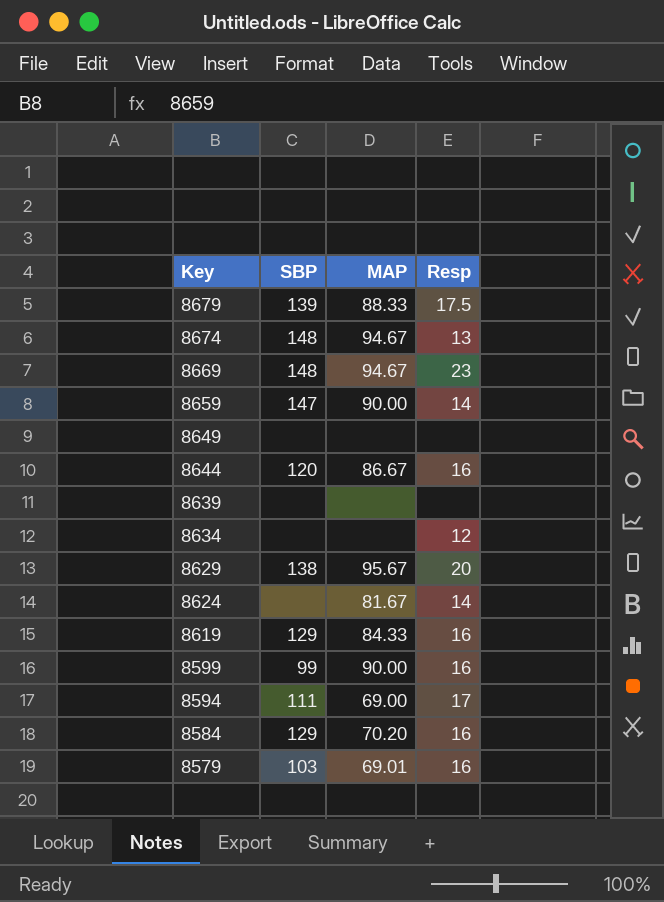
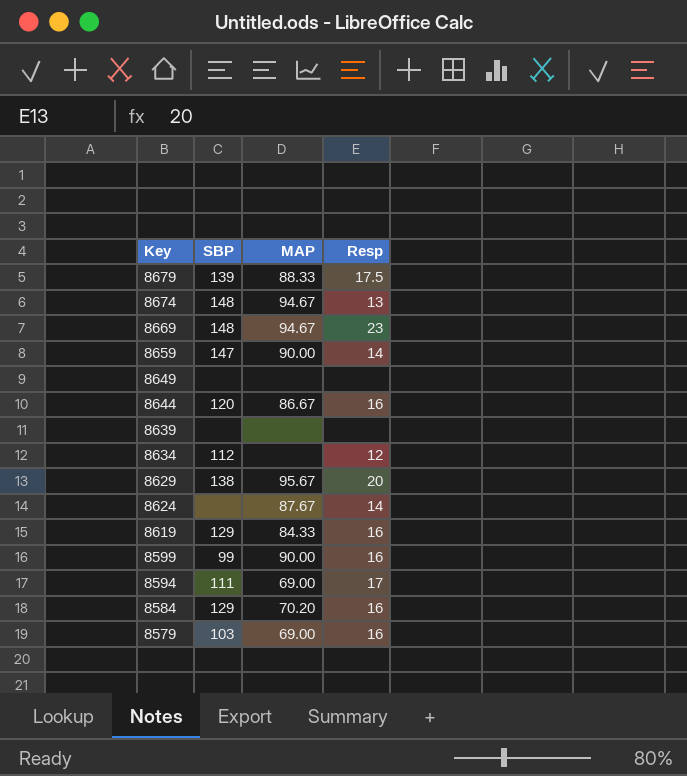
8634 | SBP: none -> 112
8624 | MAP: 81.67 -> 87.67
8579 | MAP: 69.01 -> 69.00

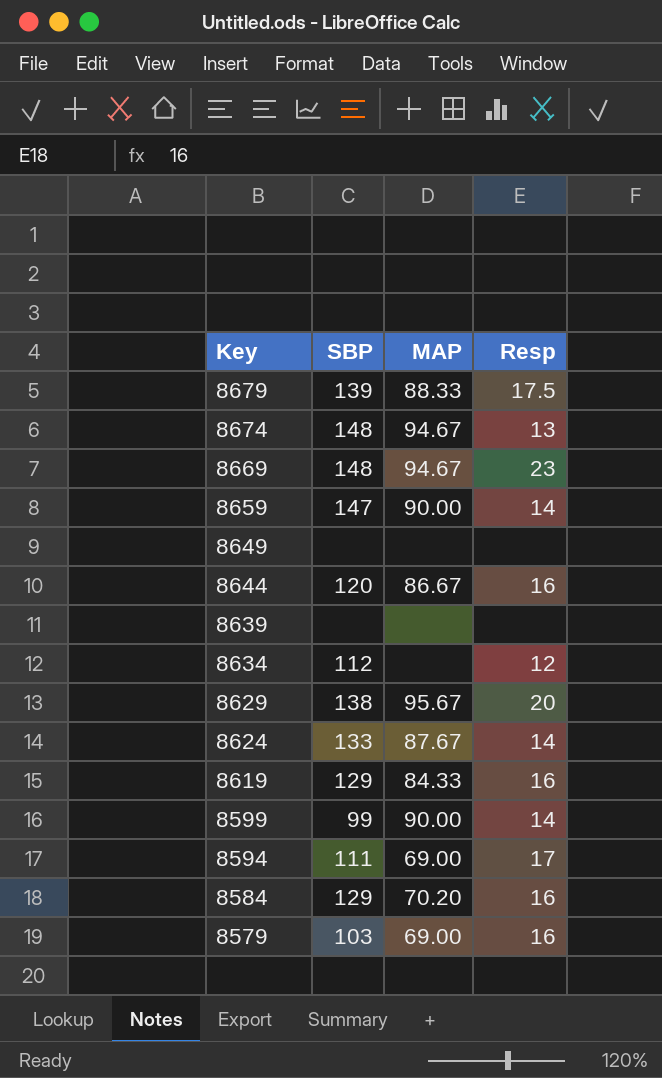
8624 | SBP: none -> 133
8599 | Resp: 16 -> 14

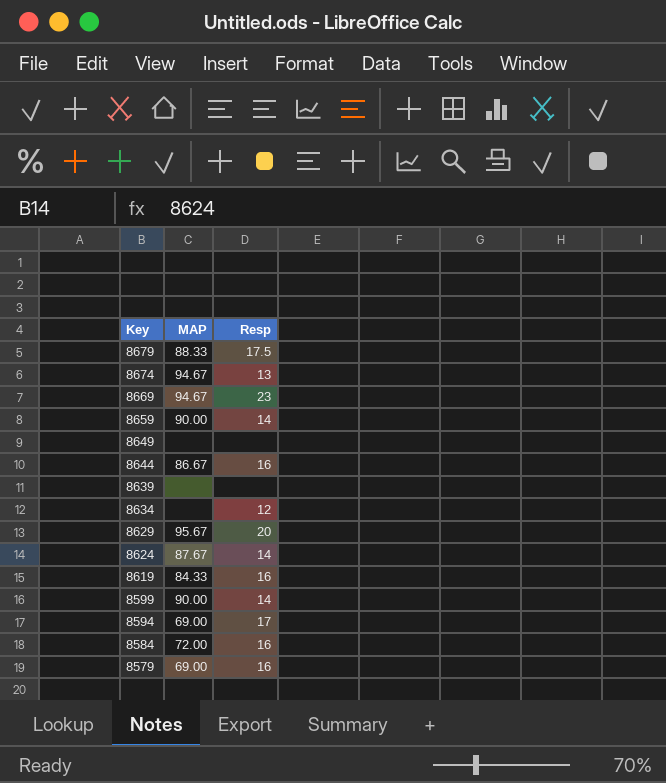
column SBP | position: 2 -> none
8584 | MAP: 70.20 -> 72.00

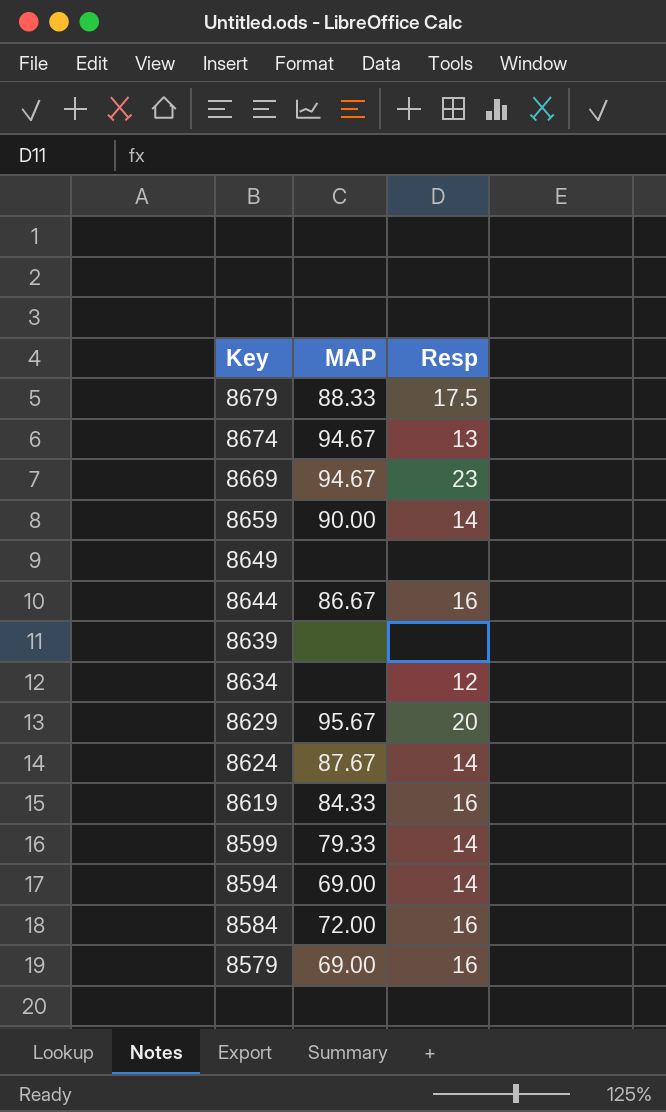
8599 | MAP: 90.00 -> 79.33
8594 | Resp: 17 -> 14

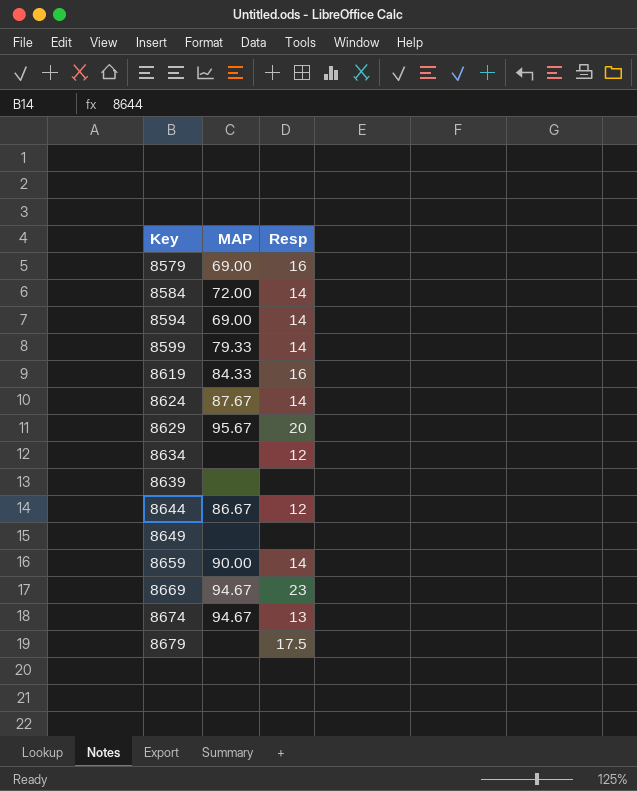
row order: Key descending -> Key ascending
8584 | Resp: 16 -> 14
8644 | Resp: 16 -> 12
8679 | MAP: 88.33 -> none

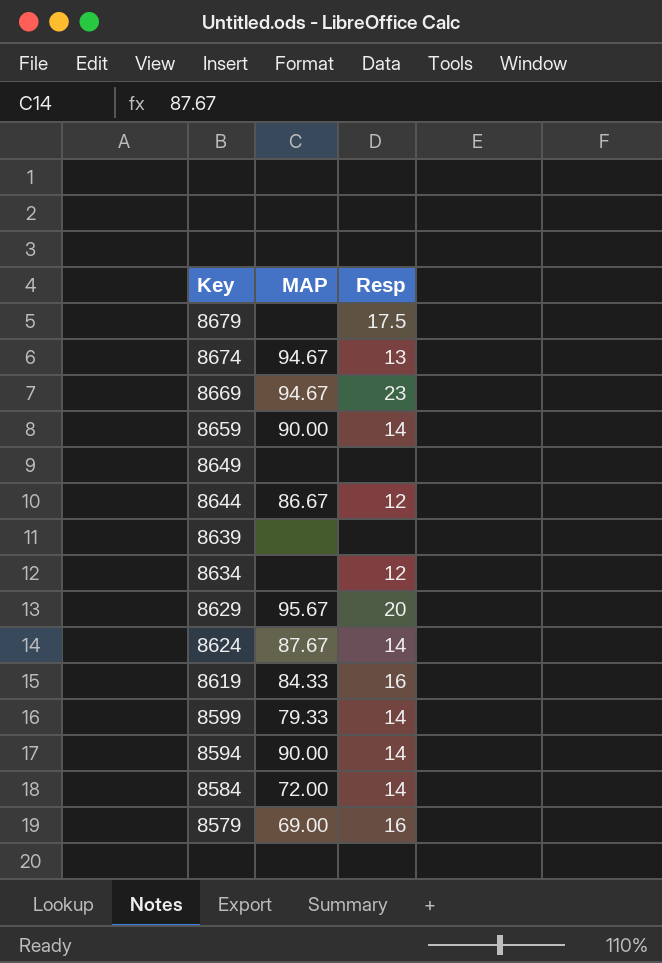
row order: Key ascending -> Key descending
8594 | MAP: 69.00 -> 90.00

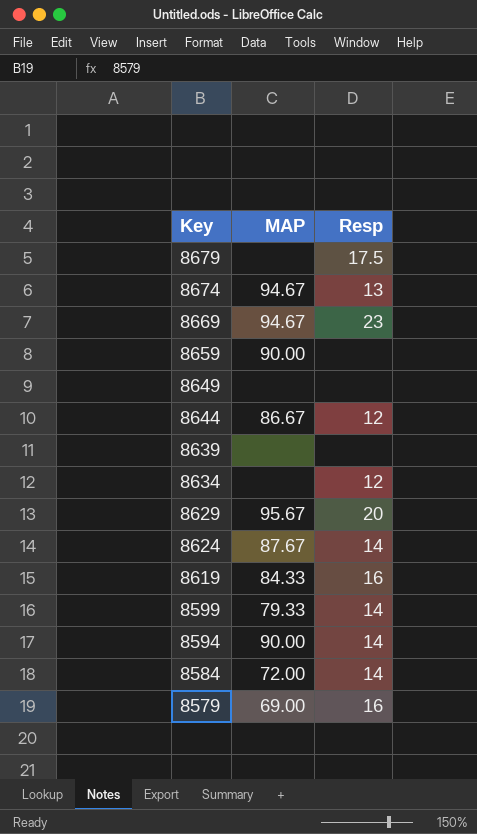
8659 | Resp: 14 -> none

